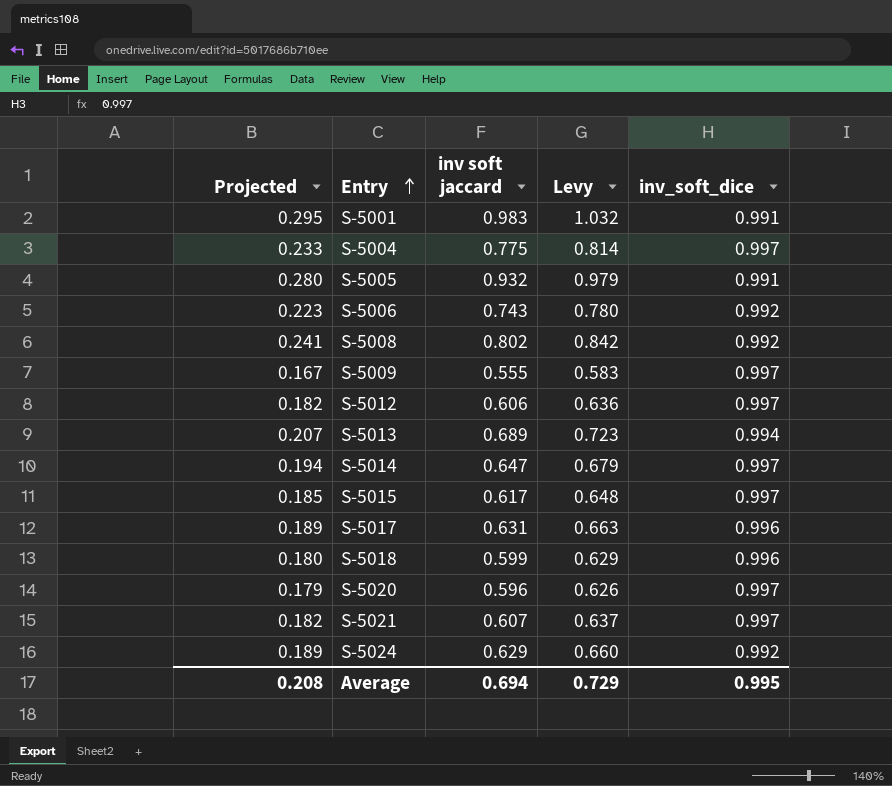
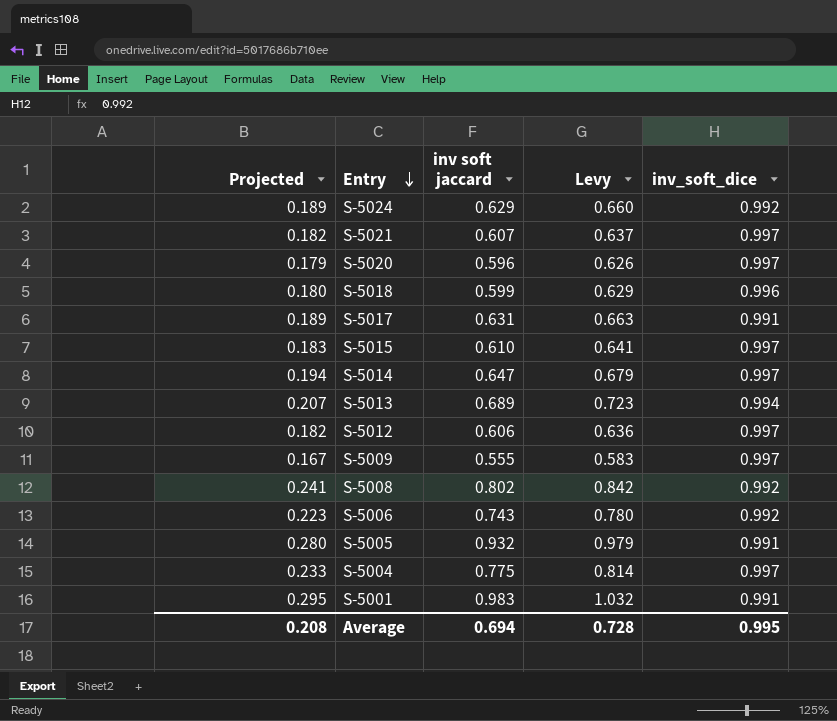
row order: Entry ascending -> Entry descending
S-5017 | inv_soft_dice: 0.996 -> 0.991
S-5015 | Projected: 0.185 -> 0.183
S-5015 | inv soft jaccard: 0.617 -> 0.610
S-5015 | Levy: 0.648 -> 0.641
Average | Levy: 0.729 -> 0.728

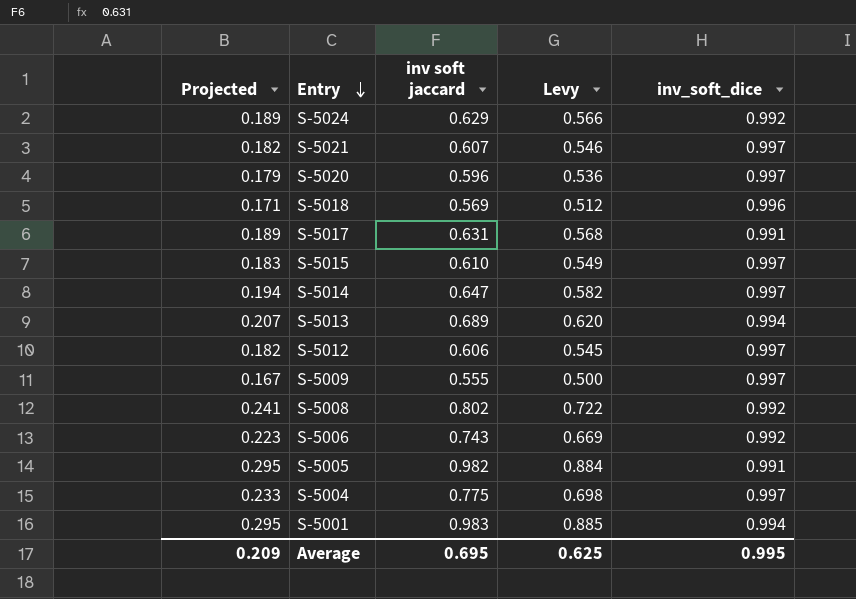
column Levy | formula: [inv soft jaccard] * 1.05 -> [inv soft jaccard] * 0.9
S-5018 | Projected: 0.180 -> 0.171
S-5018 | inv soft jaccard: 0.599 -> 0.569
S-5005 | Projected: 0.280 -> 0.295
S-5005 | inv soft jaccard: 0.932 -> 0.982
S-5001 | inv_soft_dice: 0.991 -> 0.994
Average | Projected: 0.208 -> 0.209
Average | inv soft jaccard: 0.694 -> 0.695
Average | Levy: 0.728 -> 0.625

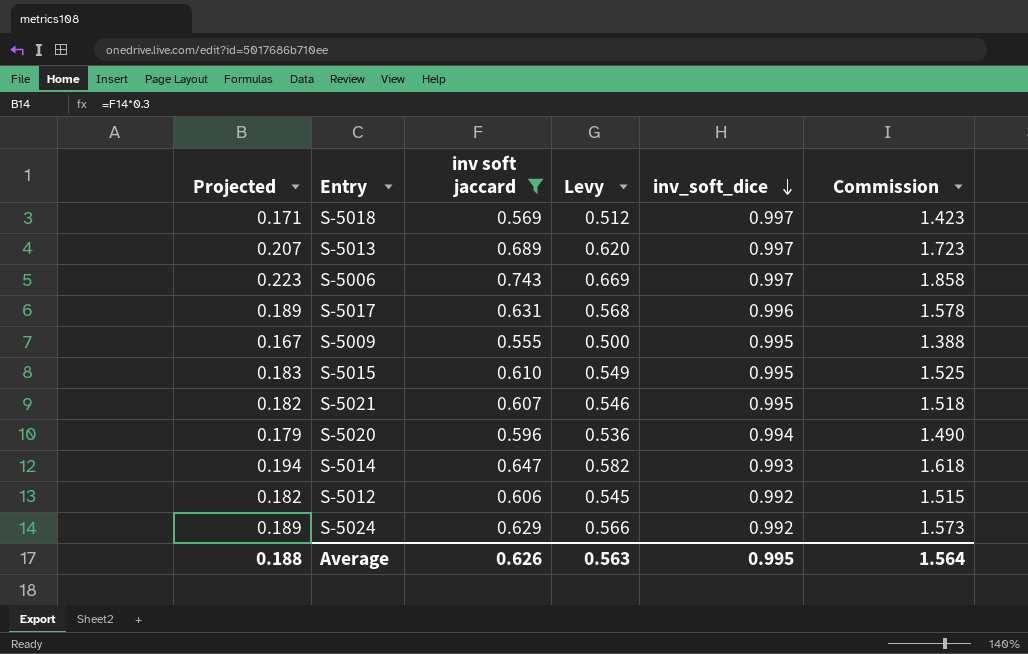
filter: none -> inv soft jaccard <= 0.743
row order: Entry descending -> inv_soft_dice descending
column Commission | formula: none -> [inv soft jaccard] * 2.5
S-5018 | inv_soft_dice: 0.996 -> 0.997
S-5013 | inv_soft_dice: 0.994 -> 0.997
S-5006 | inv_soft_dice: 0.992 -> 0.997
S-5017 | inv_soft_dice: 0.991 -> 0.996
S-5009 | inv_soft_dice: 0.997 -> 0.995
S-5015 | inv_soft_dice: 0.997 -> 0.995
S-5021 | inv_soft_dice: 0.997 -> 0.995
S-5020 | inv_soft_dice: 0.997 -> 0.994
S-5014 | inv_soft_dice: 0.997 -> 0.993
S-5012 | inv_soft_dice: 0.997 -> 0.992
Average | Projected: 0.209 -> 0.188
Average | inv soft jaccard: 0.695 -> 0.626
Average | Levy: 0.625 -> 0.563

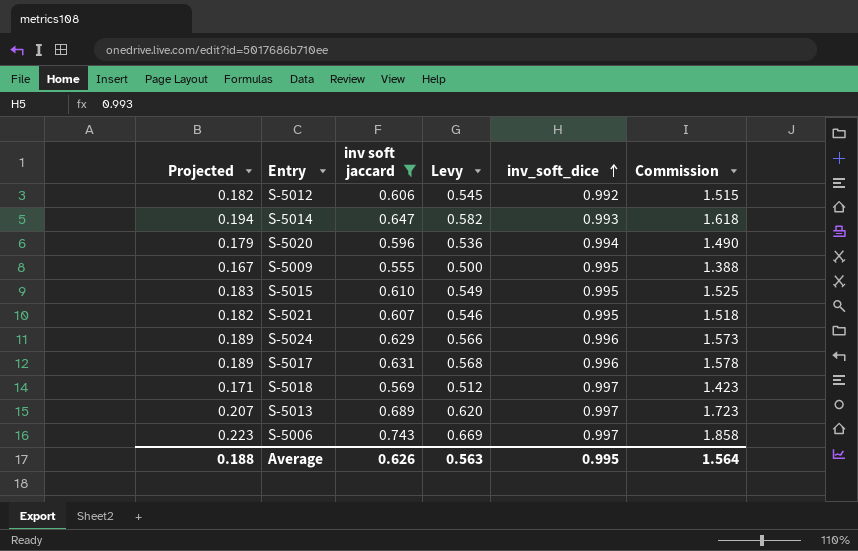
row order: inv_soft_dice descending -> inv_soft_dice ascending
S-5024 | inv_soft_dice: 0.992 -> 0.996

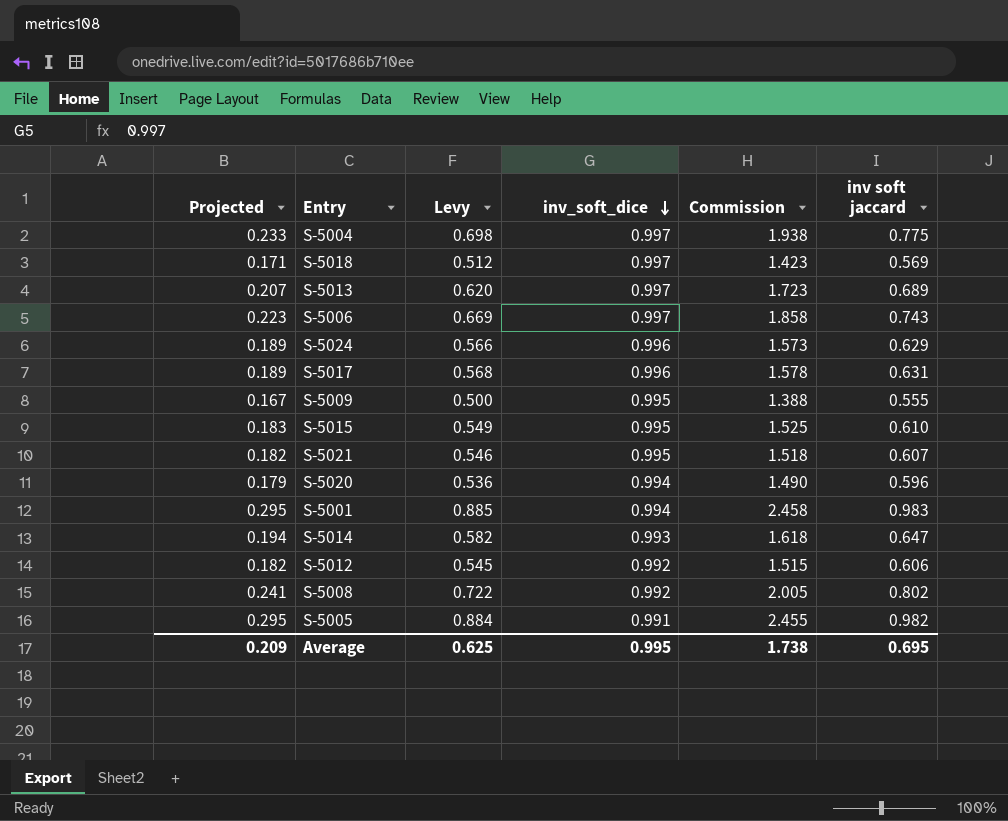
filter: inv soft jaccard <= 0.743 -> none
row order: inv_soft_dice ascending -> inv_soft_dice descending
column inv soft jaccard | position: 3 -> 6
Average | Projected: 0.188 -> 0.209
Average | Levy: 0.563 -> 0.625
Average | Commission: 1.564 -> 1.738
Average | inv soft jaccard: 0.626 -> 0.695

